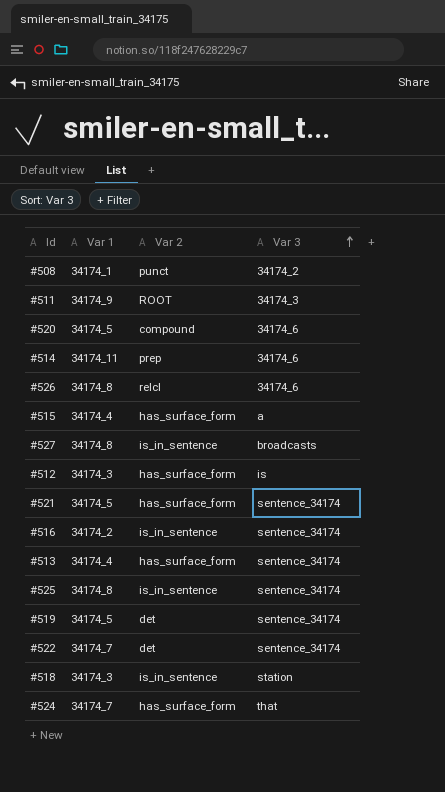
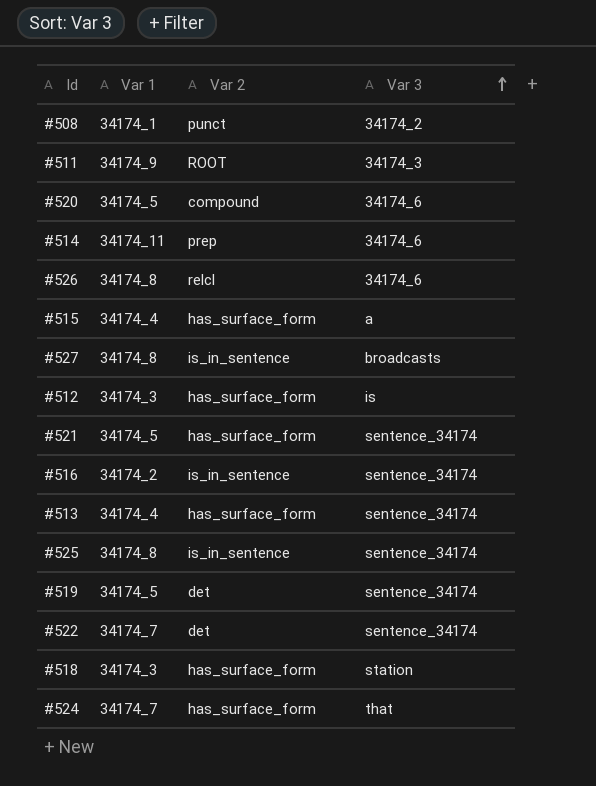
#518 | Var 2: is_in_sentence -> has_surface_form

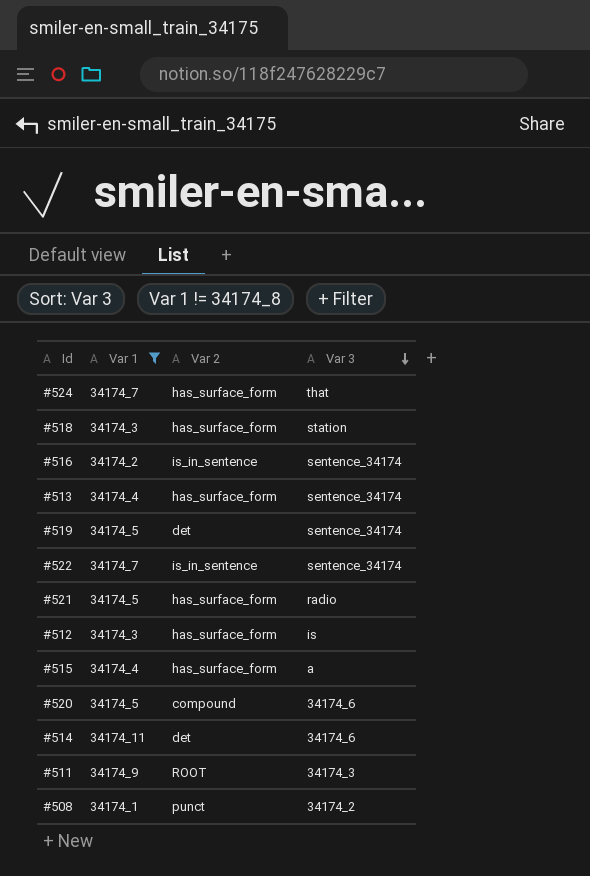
filter: none -> Var 1 != 34174_8
row order: Var 3 ascending -> Var 3 descending
#522 | Var 2: det -> is_in_sentence
#521 | Var 3: sentence_34174 -> radio
#514 | Var 2: prep -> det

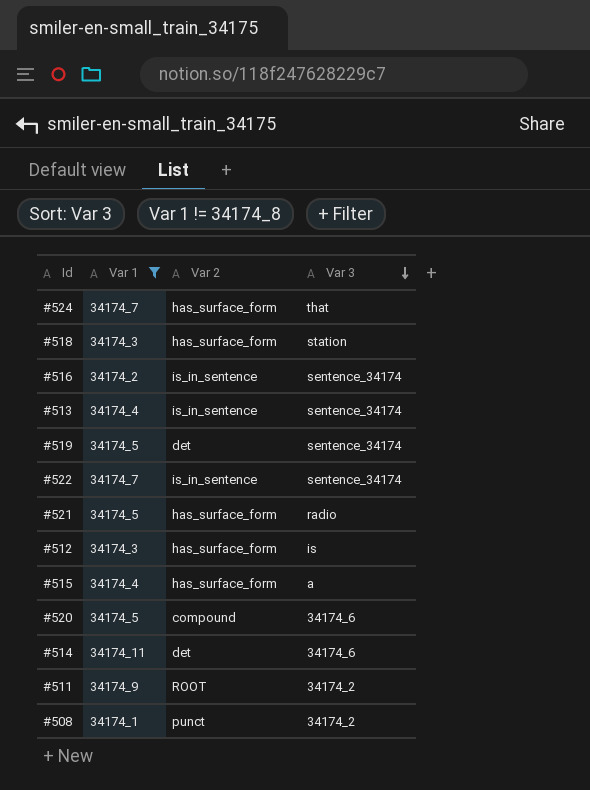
#513 | Var 2: has_surface_form -> is_in_sentence
#511 | Var 3: 34174_3 -> 34174_2

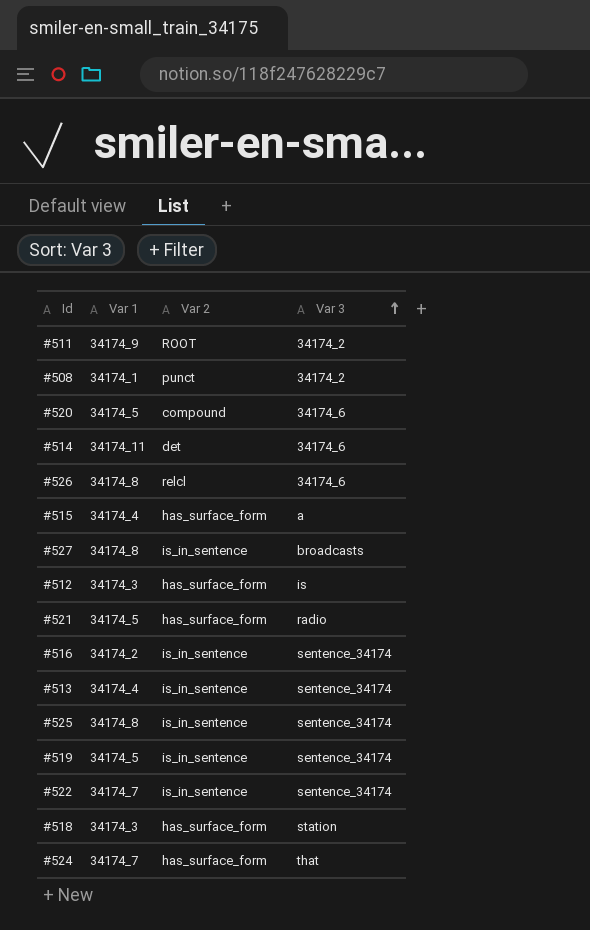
filter: Var 1 != 34174_8 -> none
row order: Var 3 descending -> Var 3 ascending
#519 | Var 2: det -> is_in_sentence

